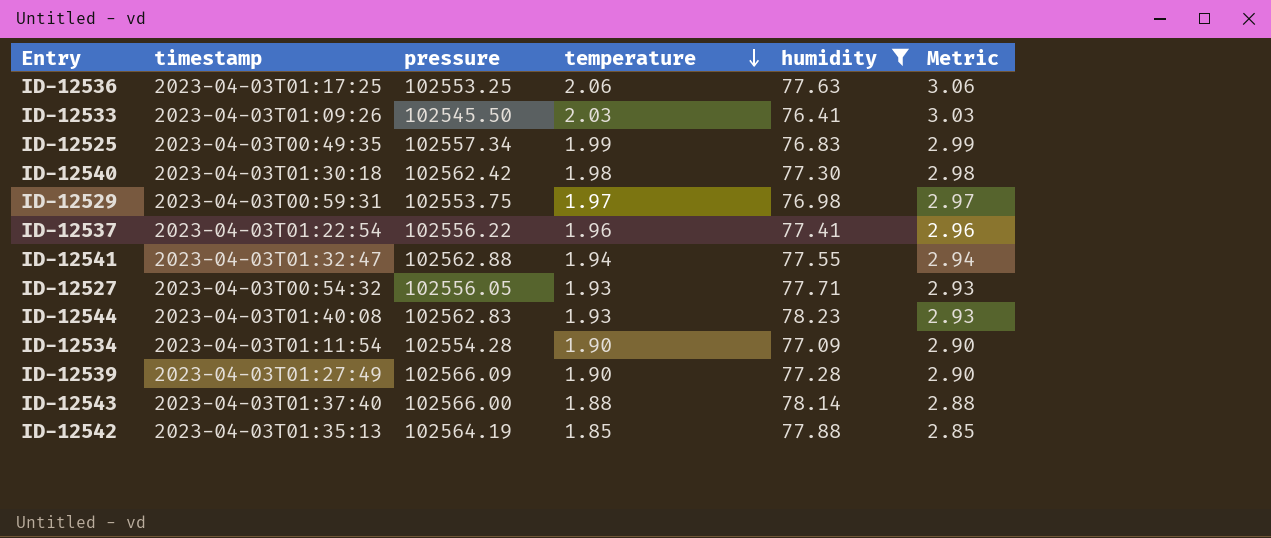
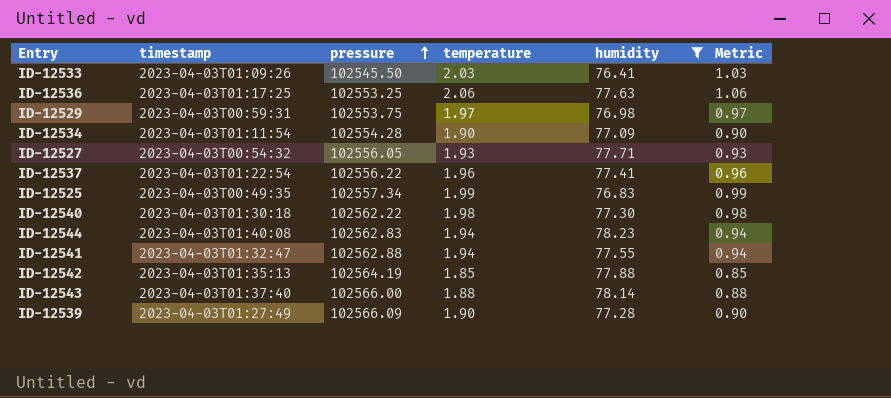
row order: temperature descending -> pressure ascending
column Metric | formula: [temperature] + 1 -> [temperature] - 1
ID-12540 | pressure: 102562.42 -> 102562.22
ID-12544 | temperature: 1.93 -> 1.94

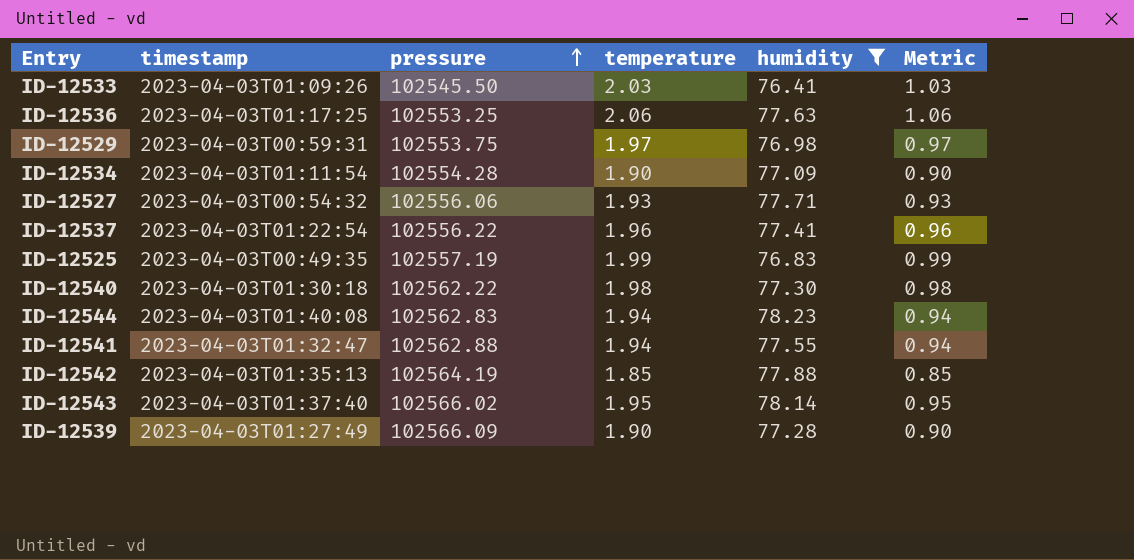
ID-12527 | pressure: 102556.05 -> 102556.06
ID-12525 | pressure: 102557.34 -> 102557.19
ID-12543 | pressure: 102566.00 -> 102566.02
ID-12543 | temperature: 1.88 -> 1.95
ID-12543 | Metric: 0.88 -> 0.95

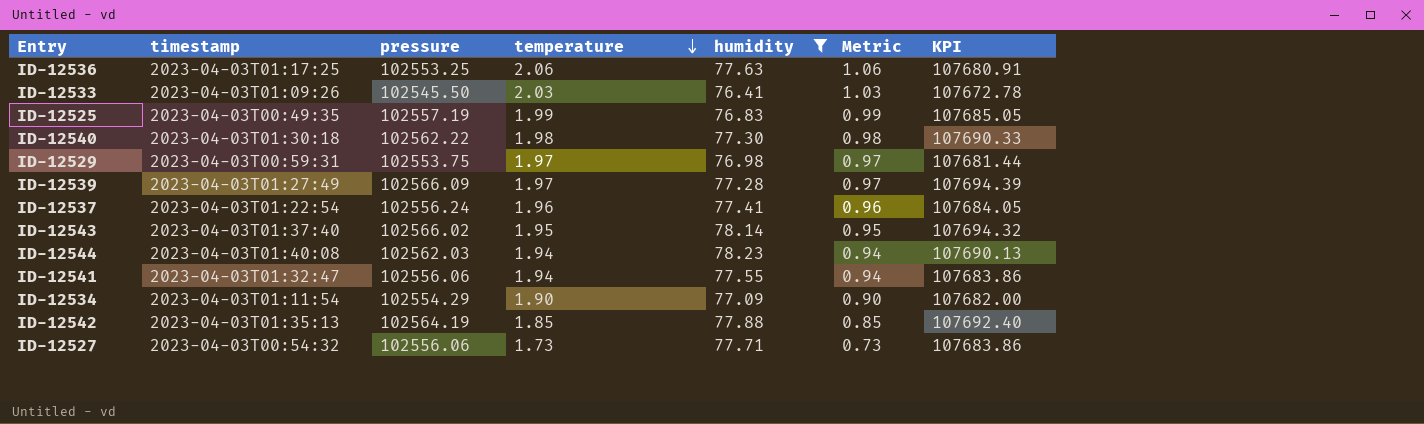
row order: pressure ascending -> temperature descending
column KPI | formula: none -> [pressure] * 1.05
ID-12539 | temperature: 1.90 -> 1.97
ID-12539 | Metric: 0.90 -> 0.97
ID-12537 | pressure: 102556.22 -> 102556.24
ID-12544 | pressure: 102562.83 -> 102562.03
ID-12541 | pressure: 102562.88 -> 102556.06
ID-12534 | pressure: 102554.28 -> 102554.29
ID-12527 | temperature: 1.93 -> 1.73
ID-12527 | Metric: 0.93 -> 0.73

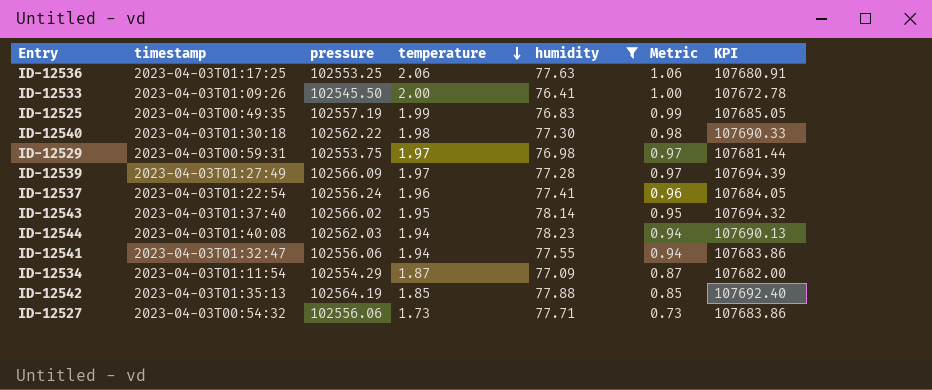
ID-12533 | temperature: 2.03 -> 2.00
ID-12533 | Metric: 1.03 -> 1.00
ID-12534 | temperature: 1.90 -> 1.87
ID-12534 | Metric: 0.90 -> 0.87

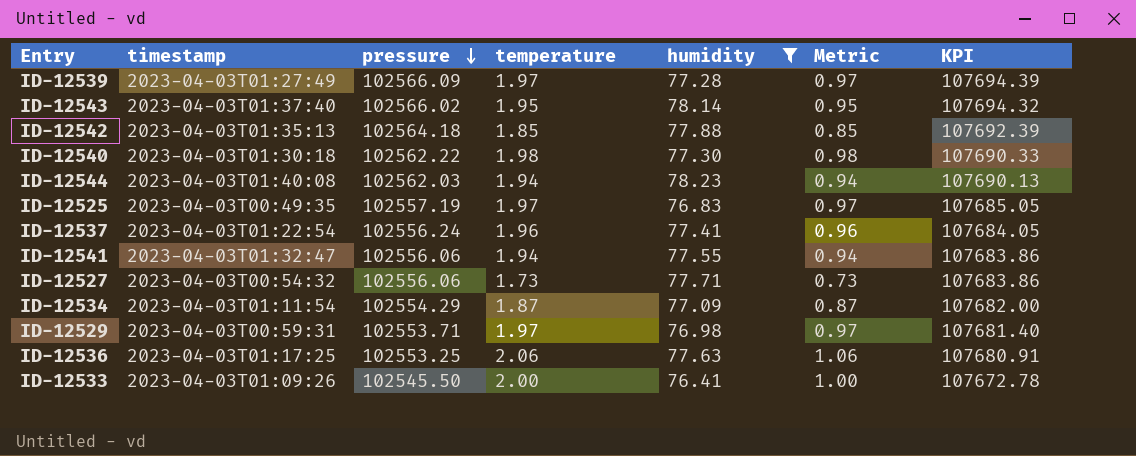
row order: temperature descending -> pressure descending
ID-12542 | pressure: 102564.19 -> 102564.18
ID-12542 | KPI: 107692.40 -> 107692.39
ID-12525 | temperature: 1.99 -> 1.97
ID-12525 | Metric: 0.99 -> 0.97
ID-12529 | pressure: 102553.75 -> 102553.71
ID-12529 | KPI: 107681.44 -> 107681.40

